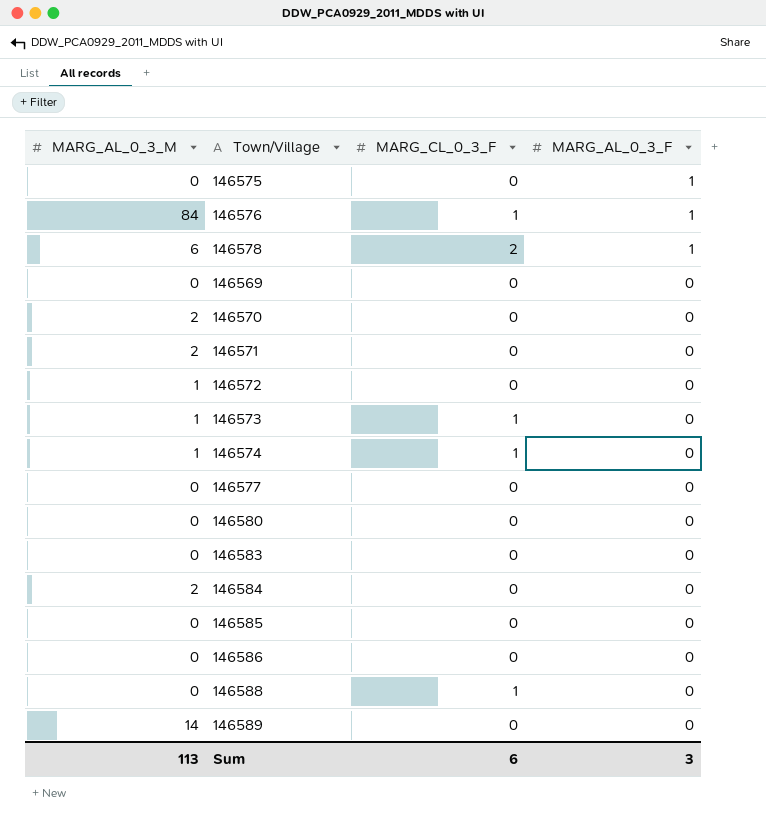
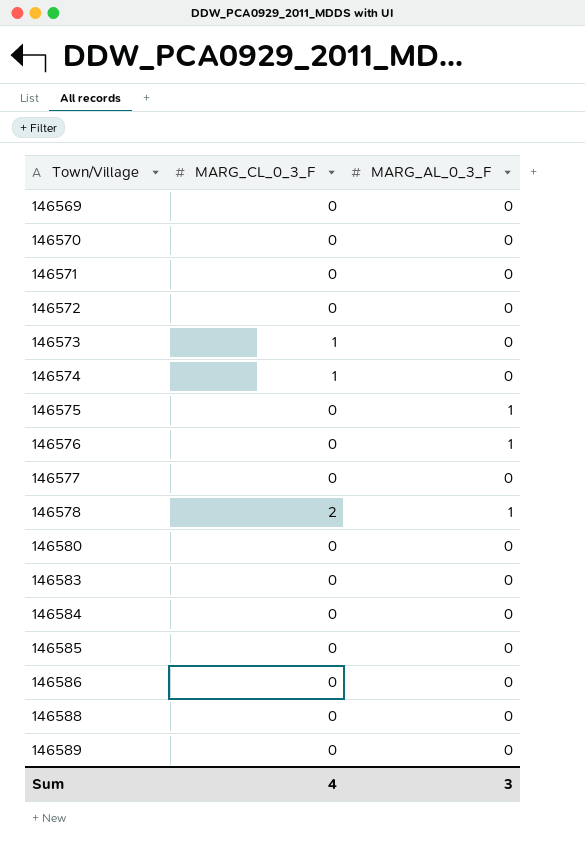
row order: MARG_AL_0_3_F descending -> Town/Village ascending
column MARG_AL_0_3_M | position: 1 -> none
146576 | MARG_CL_0_3_F: 1 -> 0
146588 | MARG_CL_0_3_F: 1 -> 0
Sum | MARG_CL_0_3_F: 6 -> 4

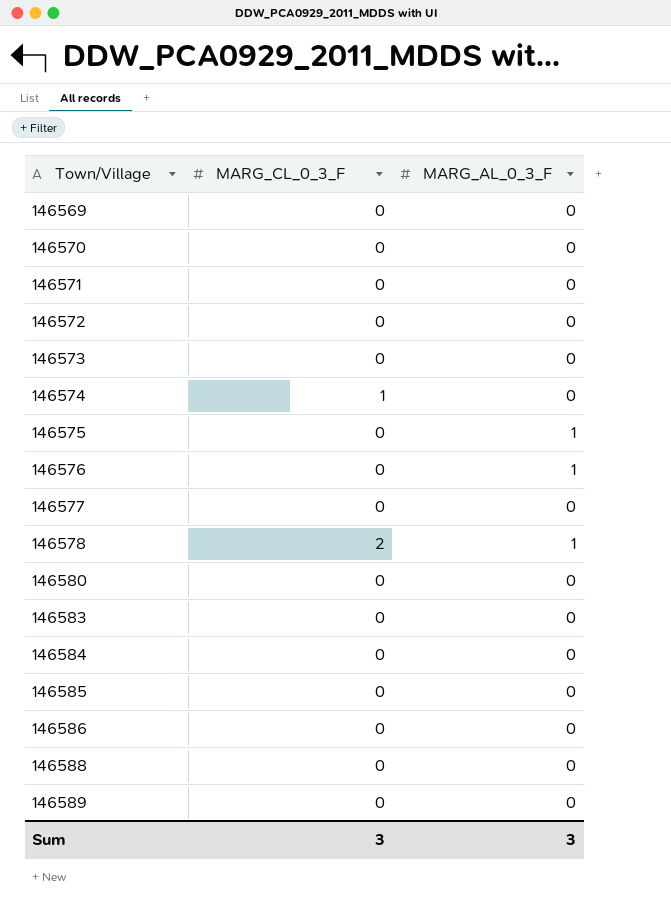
146573 | MARG_CL_0_3_F: 1 -> 0
Sum | MARG_CL_0_3_F: 4 -> 3

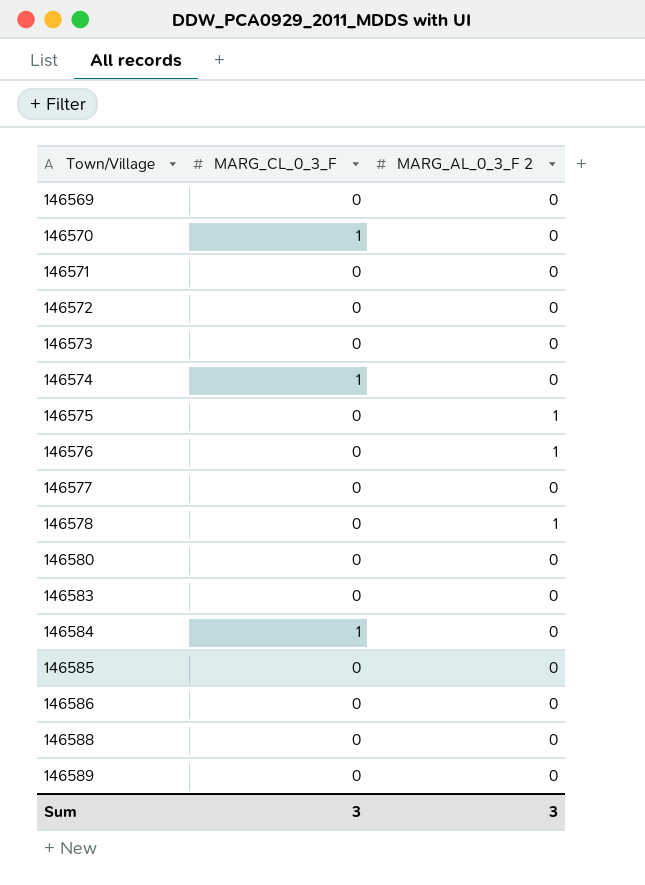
column name: MARG_AL_0_3_F -> MARG_AL_0_3_F 2
146570 | MARG_CL_0_3_F: 0 -> 1
146578 | MARG_CL_0_3_F: 2 -> 0
146584 | MARG_CL_0_3_F: 0 -> 1

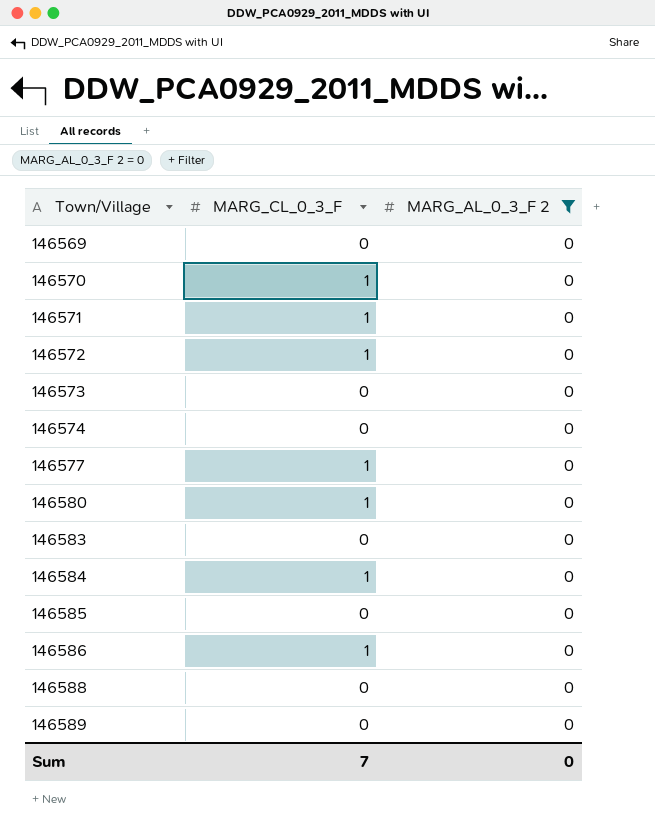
filter: none -> MARG_AL_0_3_F 2 = 0
146571 | MARG_CL_0_3_F: 0 -> 1
146572 | MARG_CL_0_3_F: 0 -> 1
146574 | MARG_CL_0_3_F: 1 -> 0
146577 | MARG_CL_0_3_F: 0 -> 1
146580 | MARG_CL_0_3_F: 0 -> 1
146586 | MARG_CL_0_3_F: 0 -> 1
Sum | MARG_CL_0_3_F: 3 -> 7
Sum | MARG_AL_0_3_F 2: 3 -> 0

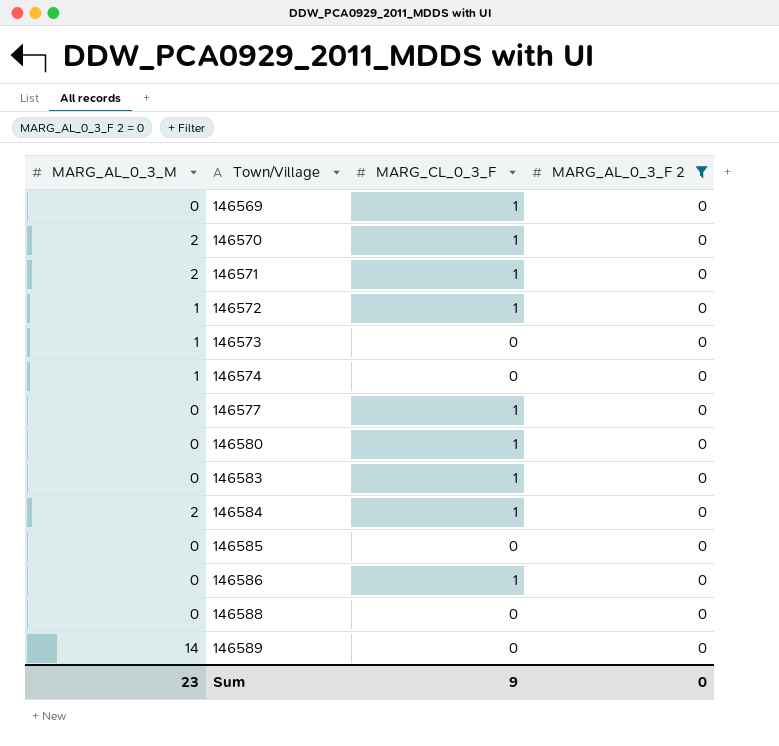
column MARG_AL_0_3_M | position: none -> 1
146569 | MARG_CL_0_3_F: 0 -> 1
146583 | MARG_CL_0_3_F: 0 -> 1
Sum | MARG_CL_0_3_F: 7 -> 9

